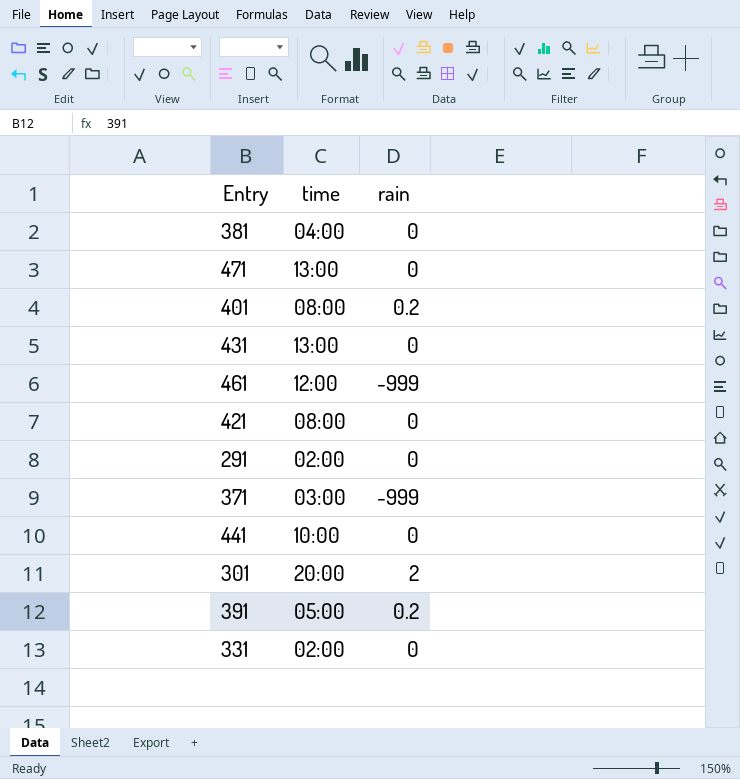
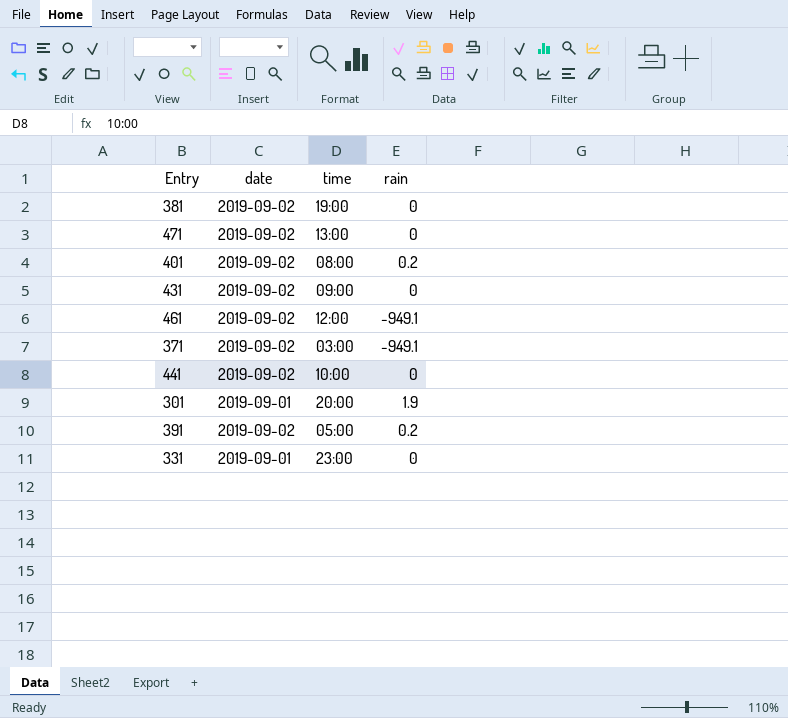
column date | position: none -> 2
row 421: 08:00 | 0 -> none
row 291: 02:00 | 0 -> none
381 | time: 04:00 -> 19:00
431 | time: 13:00 -> 09:00
461 | rain: -999 -> -949.1
371 | rain: -999 -> -949.1
301 | rain: 2 -> 1.9
331 | time: 02:00 -> 23:00

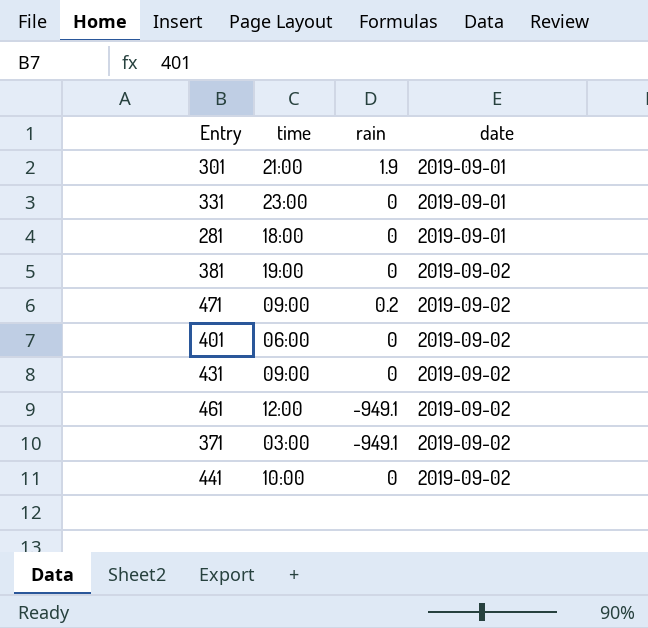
row order: none -> date ascending
column date | position: 2 -> 4
row 391: 2019-09-02 | 05:00 | 0.2 -> none
301 | time: 20:00 -> 21:00
row 281: none -> 18:00 | 0 | 2019-09-01
471 | time: 13:00 -> 09:00
471 | rain: 0 -> 0.2
401 | time: 08:00 -> 06:00
401 | rain: 0.2 -> 0

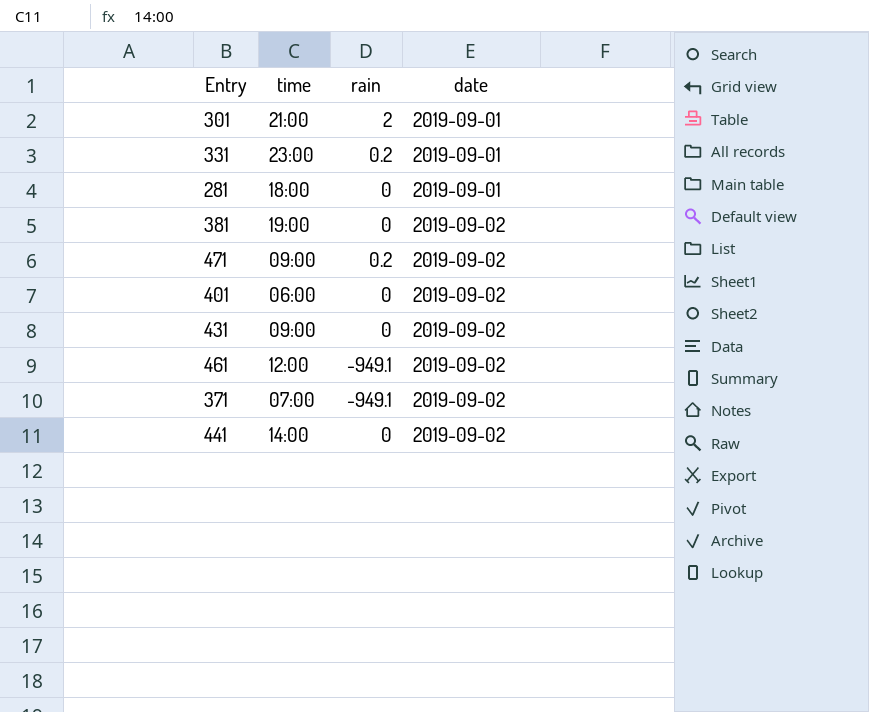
301 | rain: 1.9 -> 2
331 | rain: 0 -> 0.2
371 | time: 03:00 -> 07:00
441 | time: 10:00 -> 14:00

